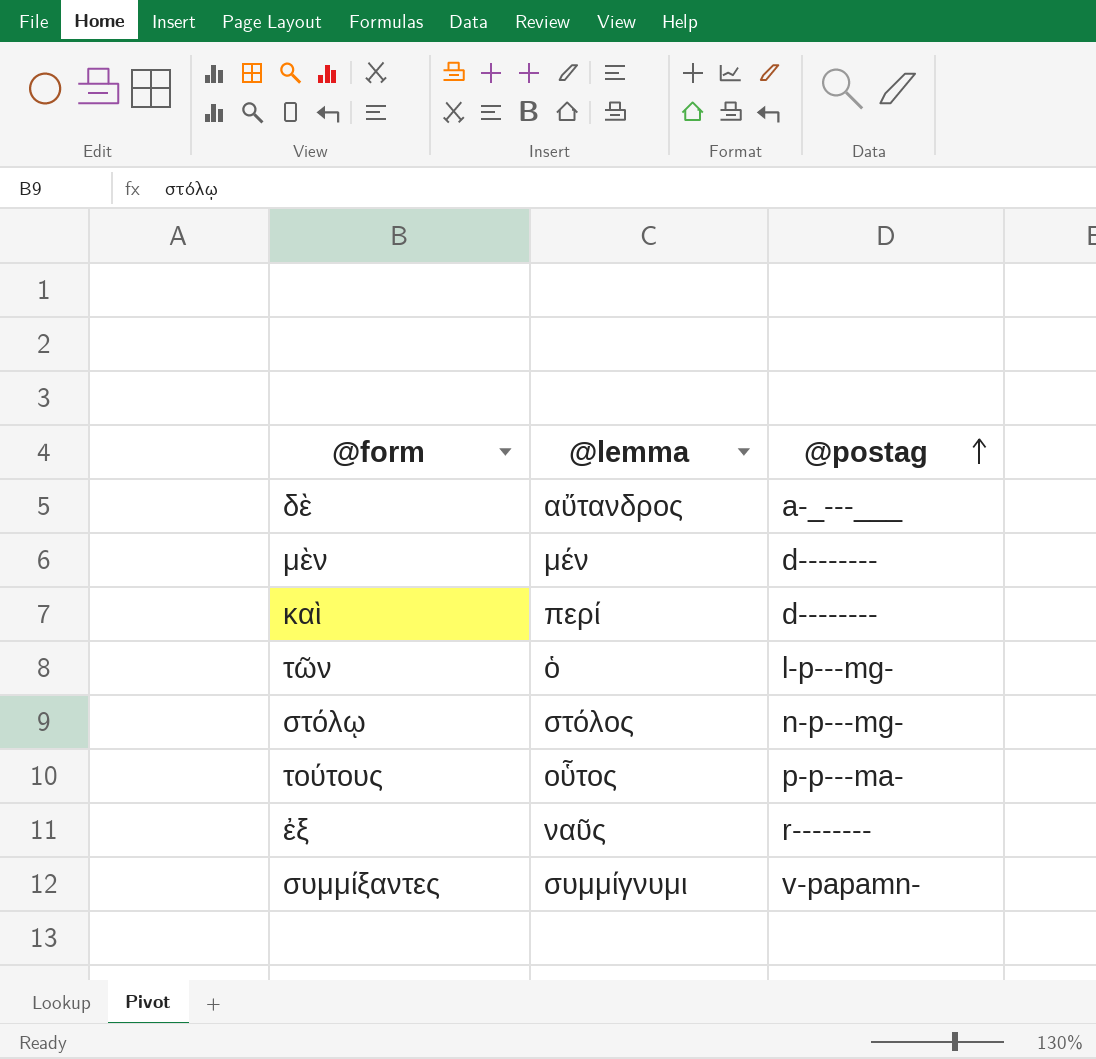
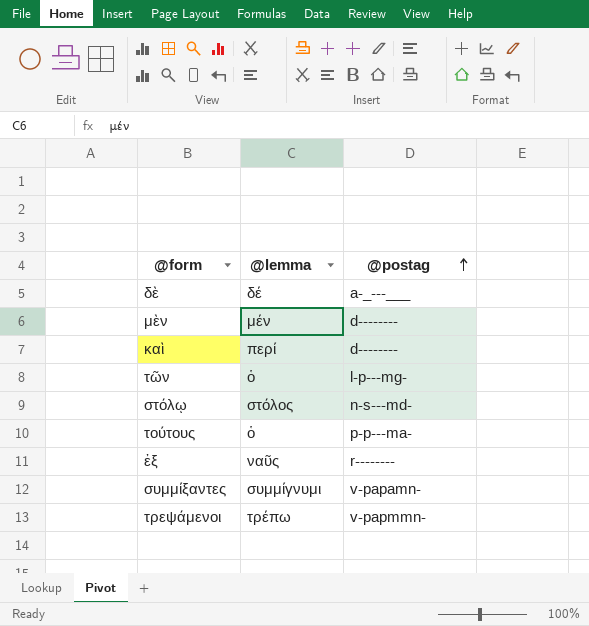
δὲ | @lemma: αὔτανδρος -> δέ
στόλῳ | @postag: n-p---mg- -> n-s---md-
τούτους | @lemma: οὗτος -> ὁ
row τρεψάμενοι: none -> τρέπω | v-papmmn-

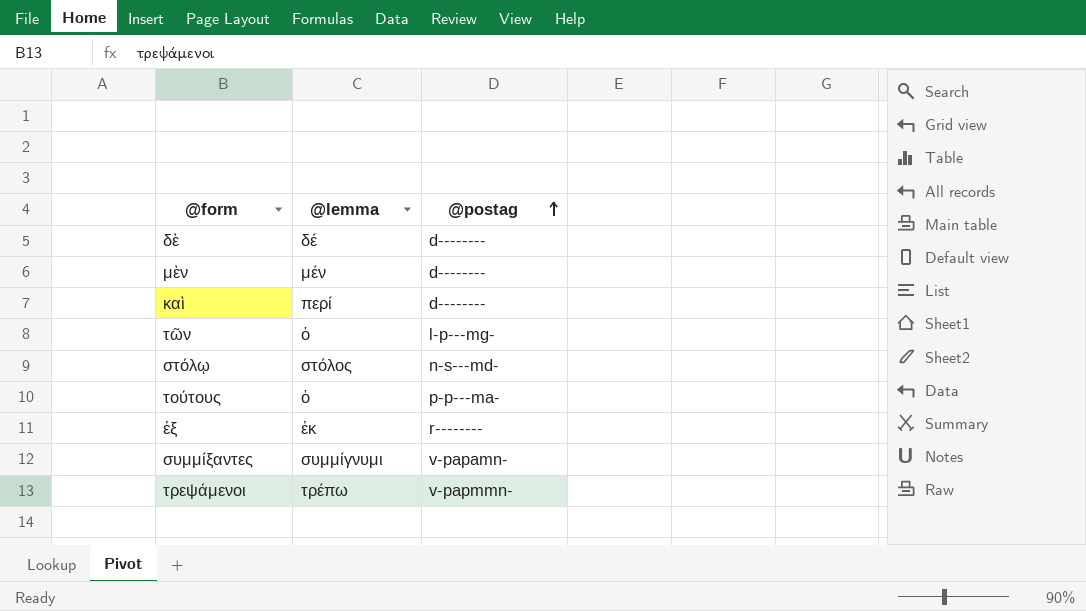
δὲ | @postag: a-_---___ -> d--------
ἐξ | @lemma: ναῦς -> ἐκ

